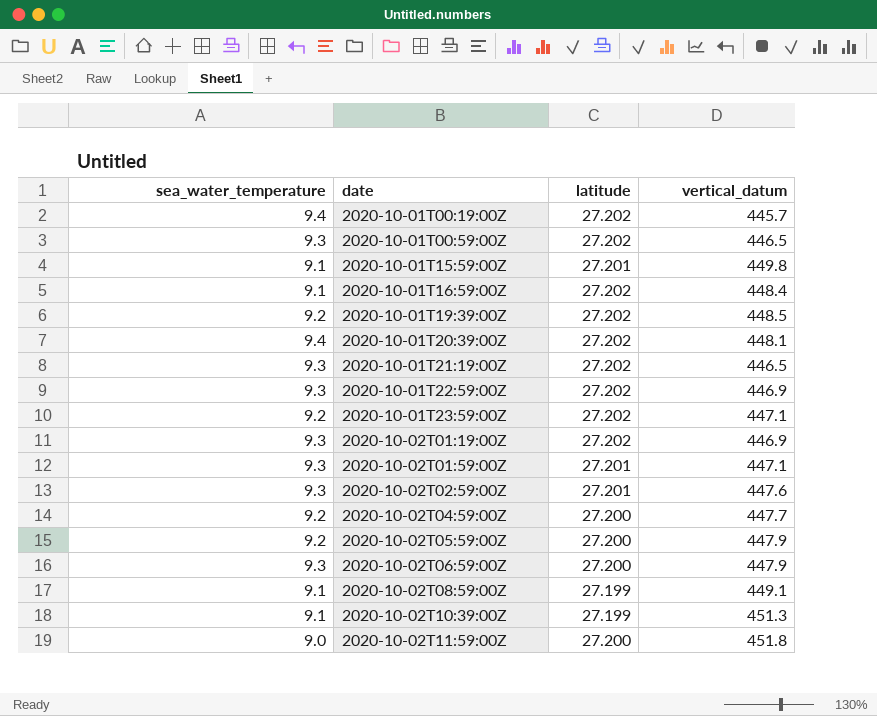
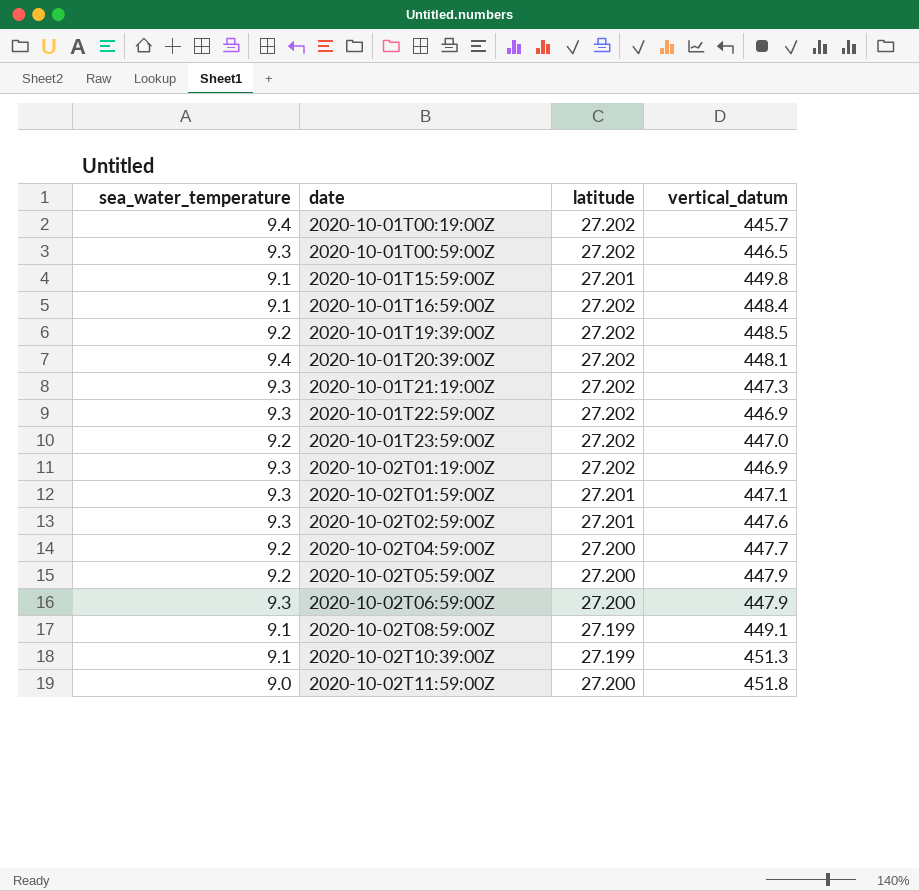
2020-10-01T21:19:00Z | vertical_datum: 446.5 -> 447.3
2020-10-01T23:59:00Z | vertical_datum: 447.1 -> 447.0

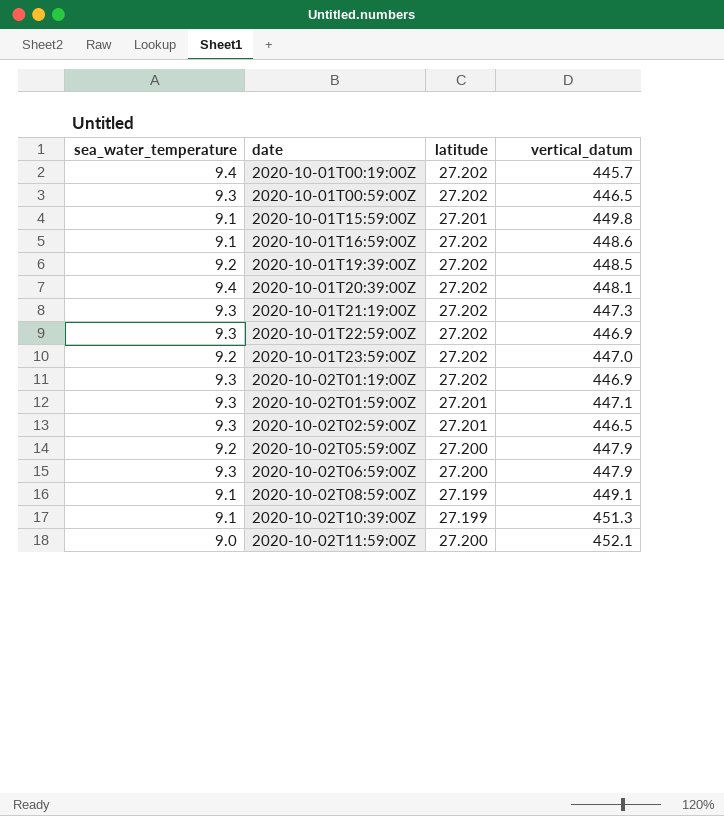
row 2020-10-02T04:59:00Z: 9.2 | 27.200 | 447.7 -> none
2020-10-01T16:59:00Z | vertical_datum: 448.4 -> 448.6
2020-10-02T02:59:00Z | vertical_datum: 447.6 -> 446.5
2020-10-02T11:59:00Z | vertical_datum: 451.8 -> 452.1

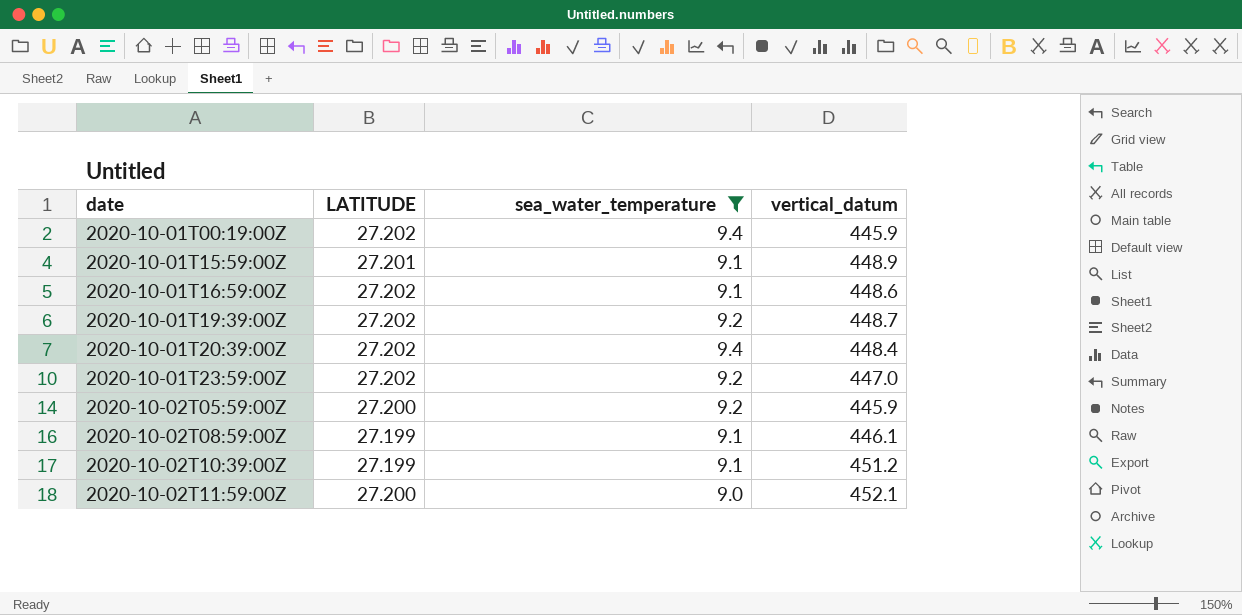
filter: none -> sea_water_temperature != 9.3
column name: latitude -> LATITUDE
column sea_water_temperature | position: 1 -> 3
2020-10-01T00:19:00Z | vertical_datum: 445.7 -> 445.9
2020-10-01T15:59:00Z | vertical_datum: 449.8 -> 448.9
2020-10-01T19:39:00Z | vertical_datum: 448.5 -> 448.7
2020-10-01T20:39:00Z | vertical_datum: 448.1 -> 448.4
2020-10-02T05:59:00Z | vertical_datum: 447.9 -> 445.9
2020-10-02T08:59:00Z | vertical_datum: 449.1 -> 446.1
2020-10-02T10:39:00Z | vertical_datum: 451.3 -> 451.2

